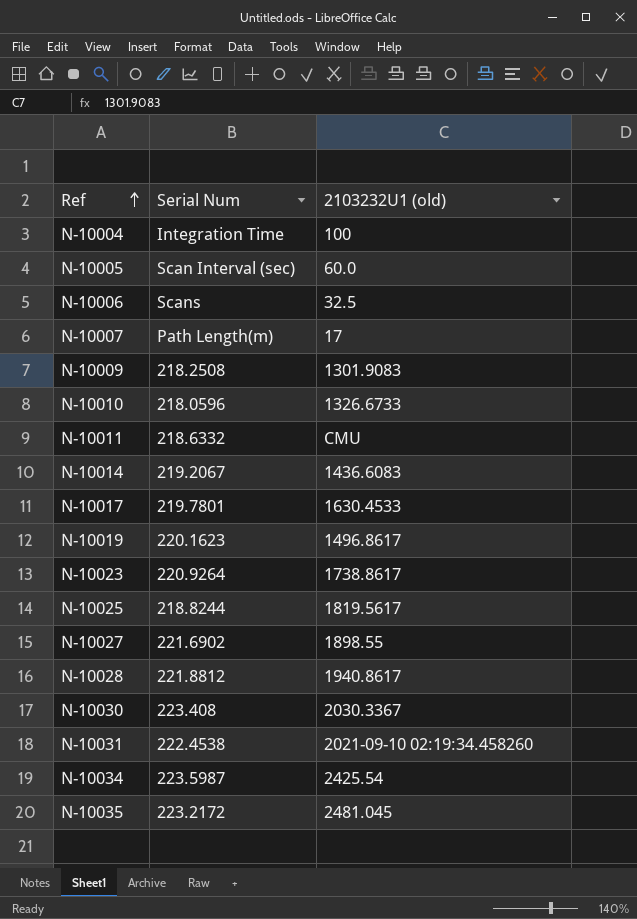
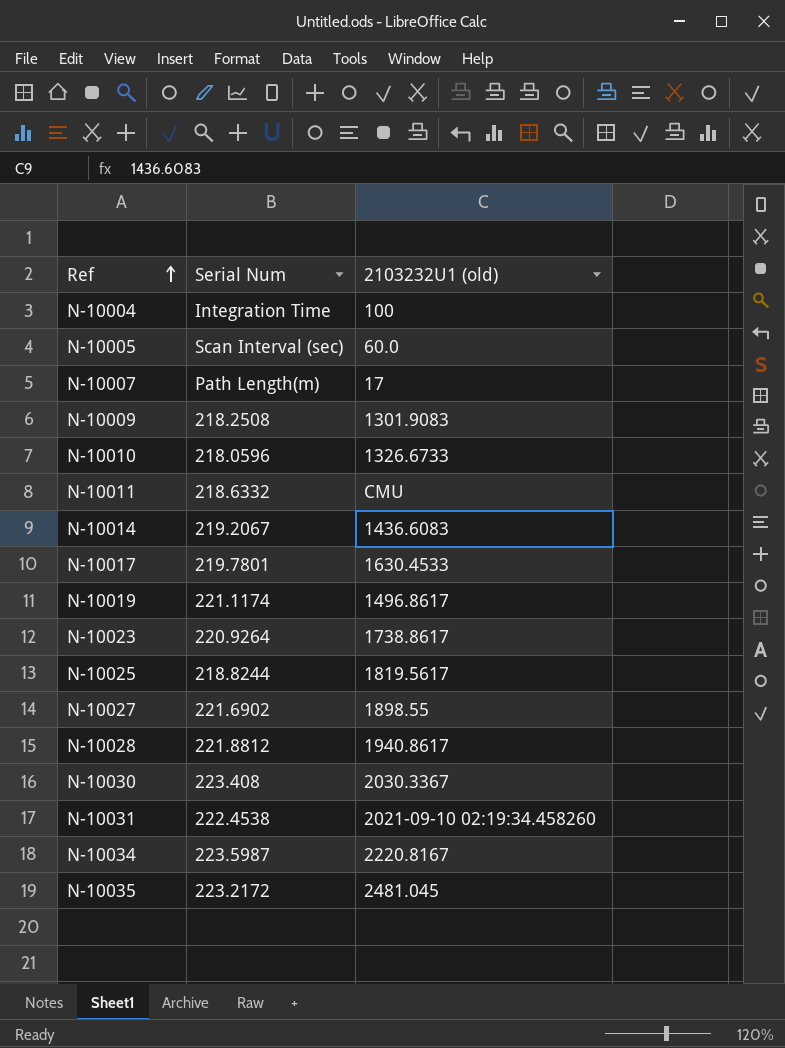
row N-10006: Scans | 32.5 -> none
N-10019 | Serial Num: 220.1623 -> 221.1174
N-10034 | 2103232U1 (old): 2425.54 -> 2220.8167

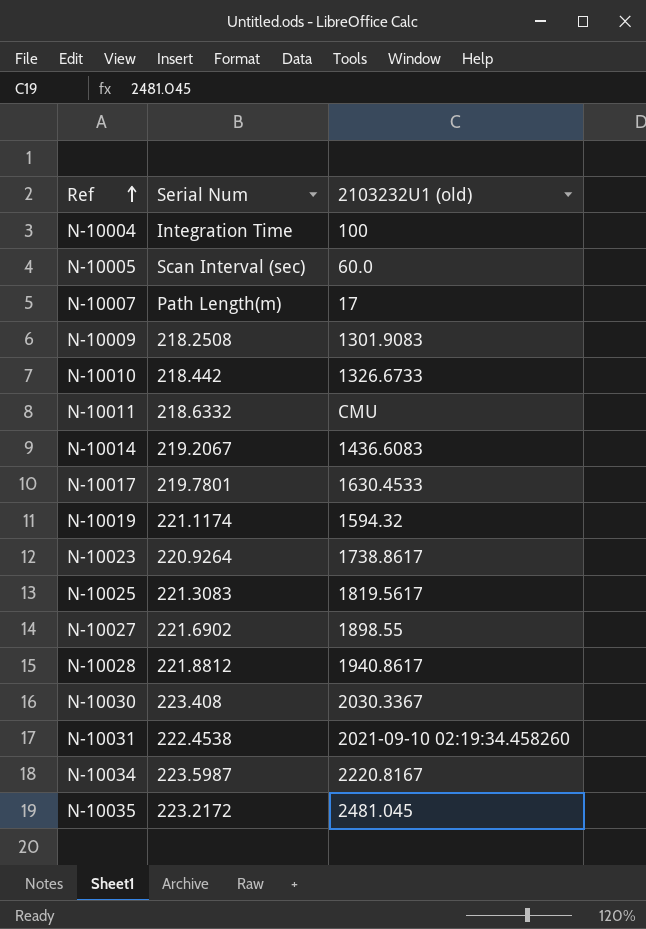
N-10010 | Serial Num: 218.0596 -> 218.442
N-10019 | 2103232U1 (old): 1496.8617 -> 1594.32
N-10025 | Serial Num: 218.8244 -> 221.3083

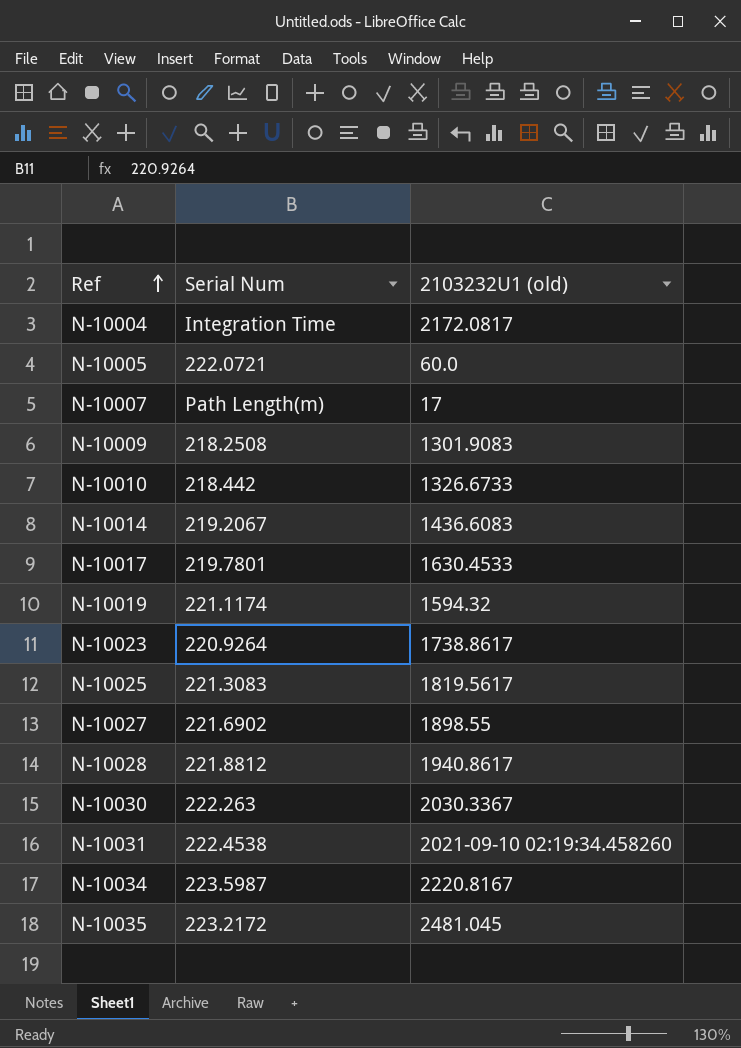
row N-10011: 218.6332 | CMU -> none
N-10004 | 2103232U1 (old): 100 -> 2172.0817
N-10005 | Serial Num: Scan Interval (sec) -> 222.0721
N-10030 | Serial Num: 223.408 -> 222.263

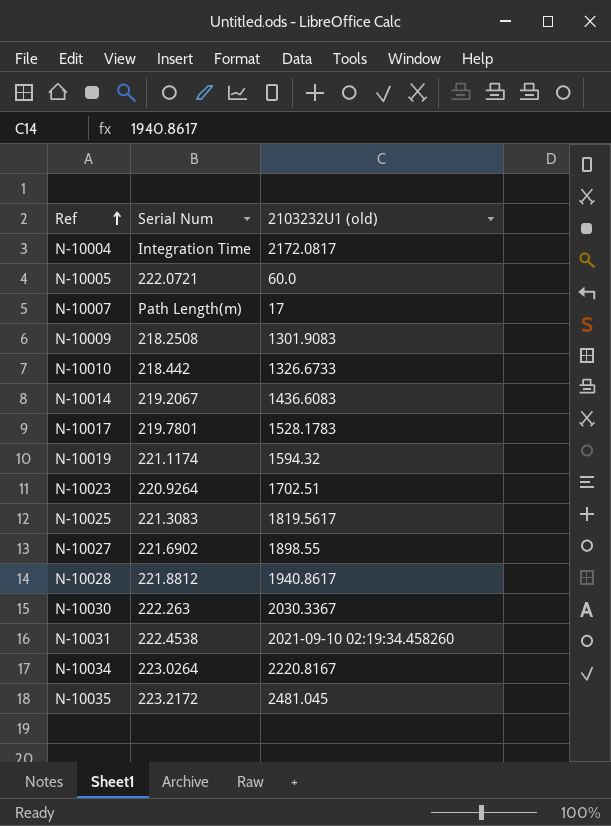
N-10017 | 2103232U1 (old): 1630.4533 -> 1528.1783
N-10023 | 2103232U1 (old): 1738.8617 -> 1702.51
N-10034 | Serial Num: 223.5987 -> 223.0264

